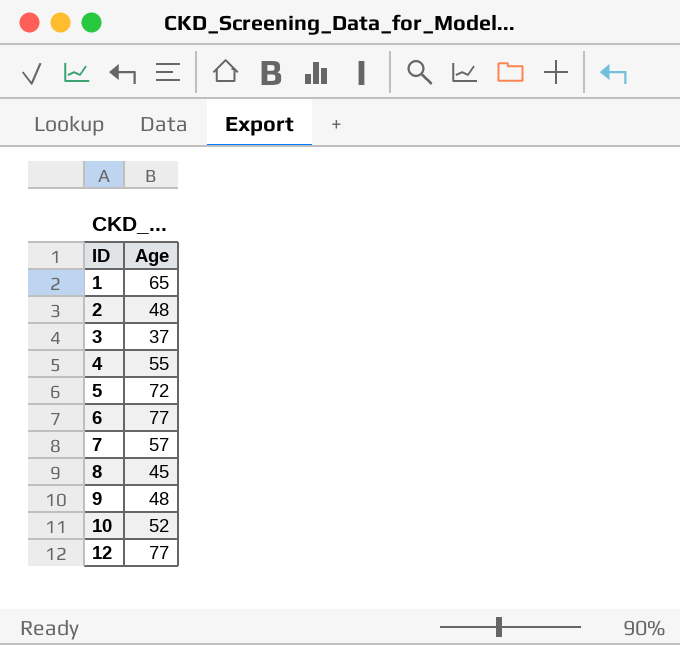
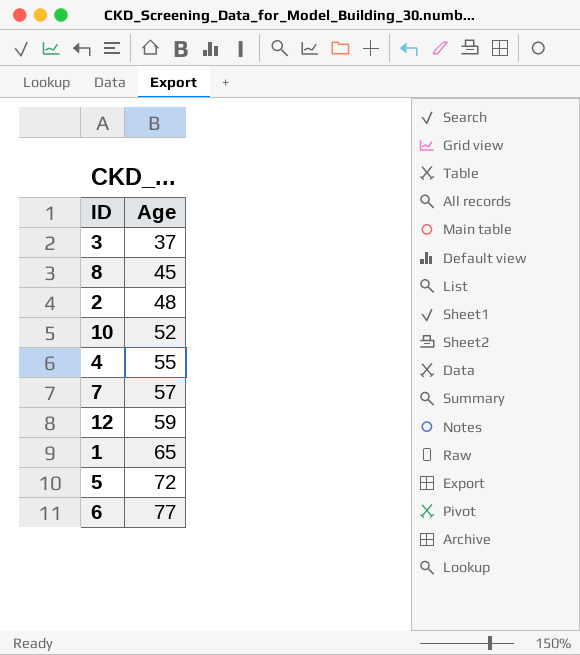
row order: ID ascending -> Age ascending
row 9: 48 -> none
12 | Age: 77 -> 59

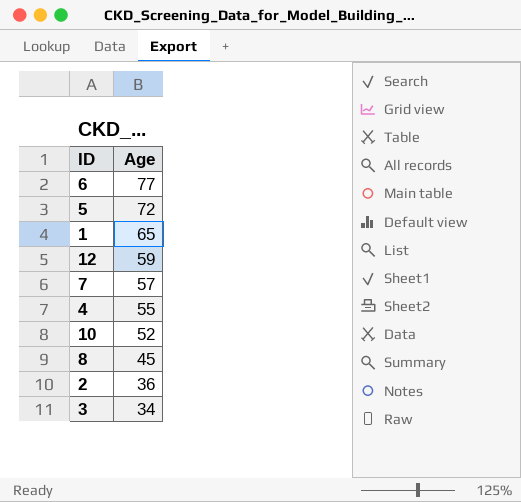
row order: Age ascending -> Age descending
2 | Age: 48 -> 36
3 | Age: 37 -> 34

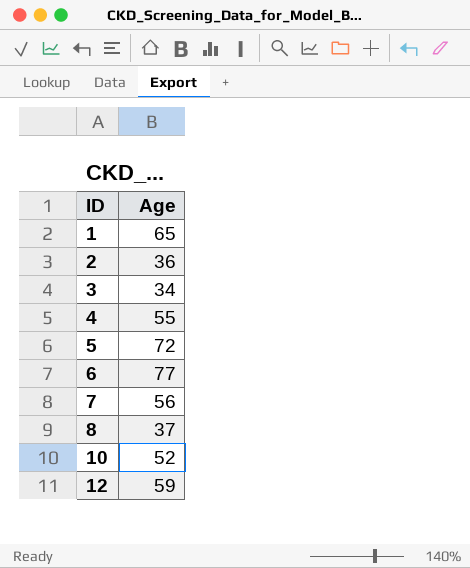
row order: Age descending -> ID ascending
7 | Age: 57 -> 56
8 | Age: 45 -> 37

